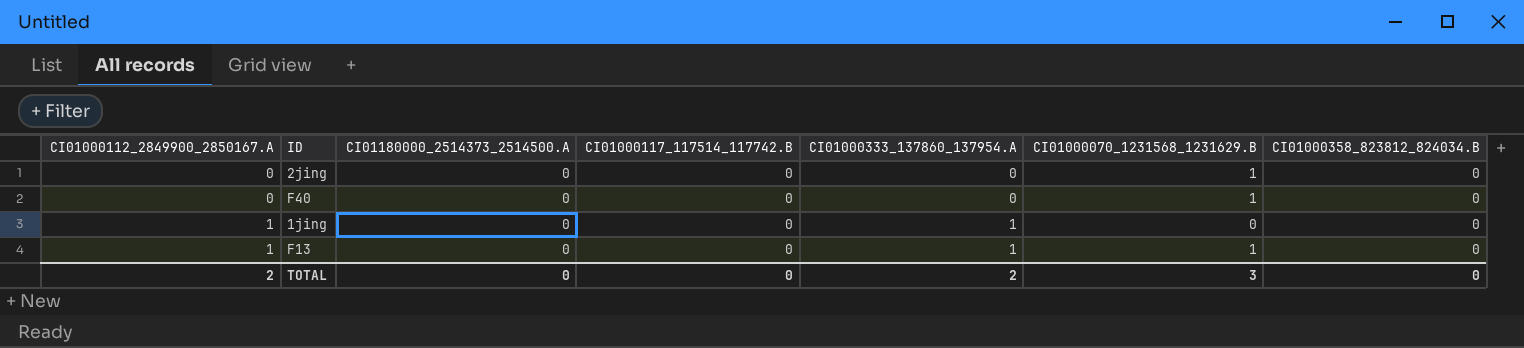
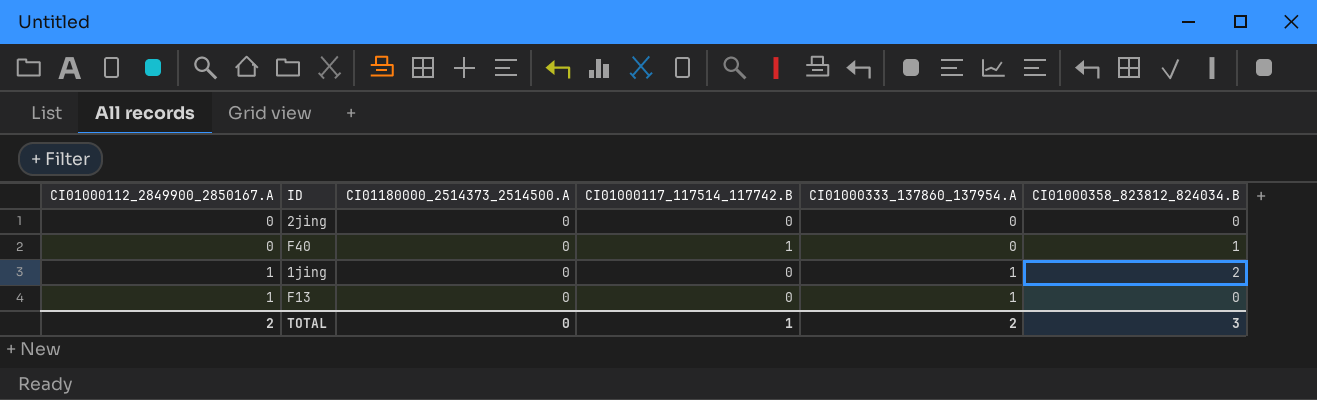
column CI01000070_1231568_1231629.B | position: 6 -> none
F40 | CI01000117_117514_117742.B: 0 -> 1
F40 | CI01000358_823812_824034.B: 0 -> 1
1jing | CI01000358_823812_824034.B: 0 -> 2
TOTAL | CI01000117_117514_117742.B: 0 -> 1
TOTAL | CI01000358_823812_824034.B: 0 -> 3

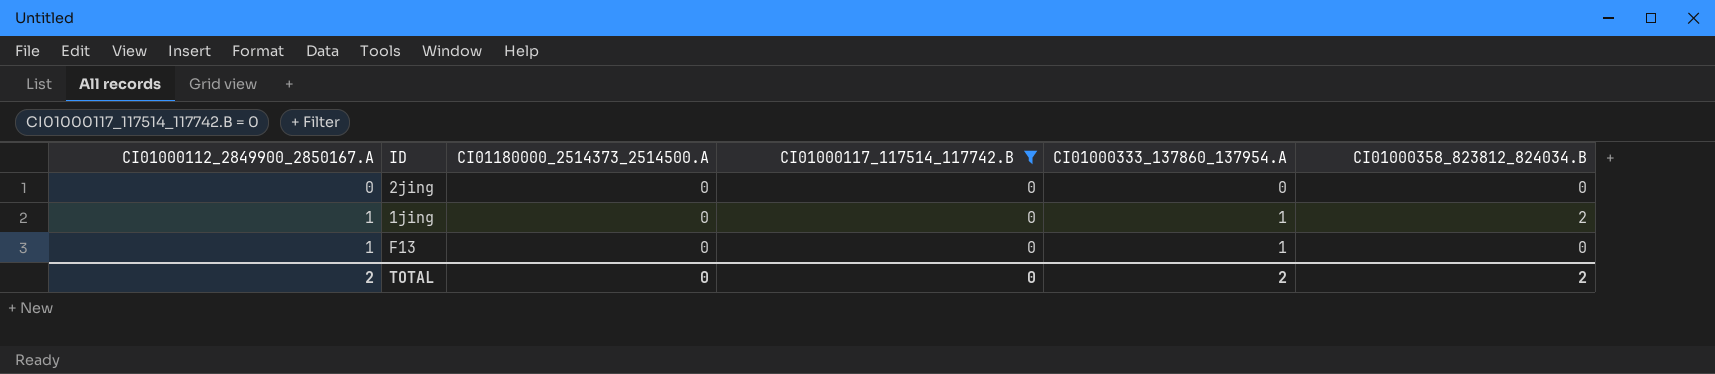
filter: none -> CI01000117_117514_117742.B = 0
TOTAL | CI01000117_117514_117742.B: 1 -> 0
TOTAL | CI01000358_823812_824034.B: 3 -> 2

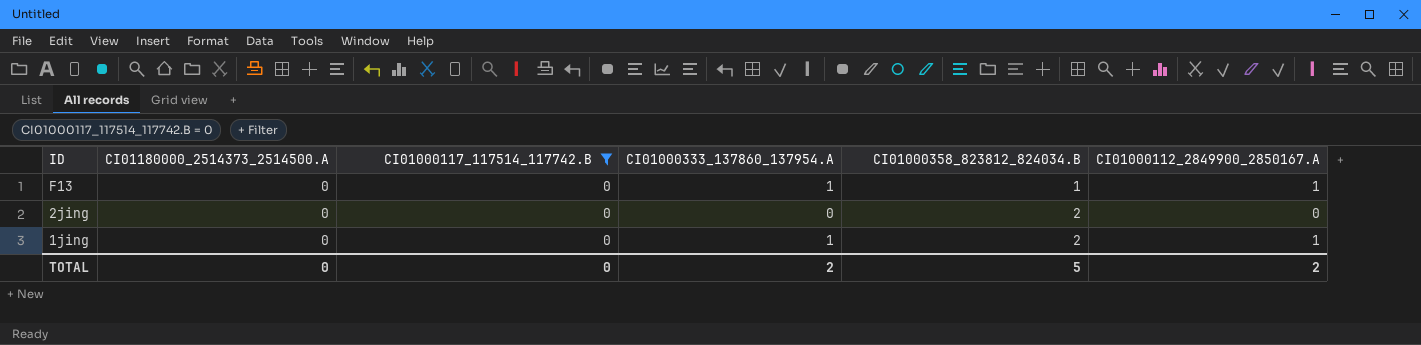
row order: CI01000112_2849900_2850167.A ascending -> ID descending
column CI01000112_2849900_2850167.A | position: 1 -> 6
F13 | CI01000358_823812_824034.B: 0 -> 1
2jing | CI01000358_823812_824034.B: 0 -> 2
TOTAL | CI01000358_823812_824034.B: 2 -> 5

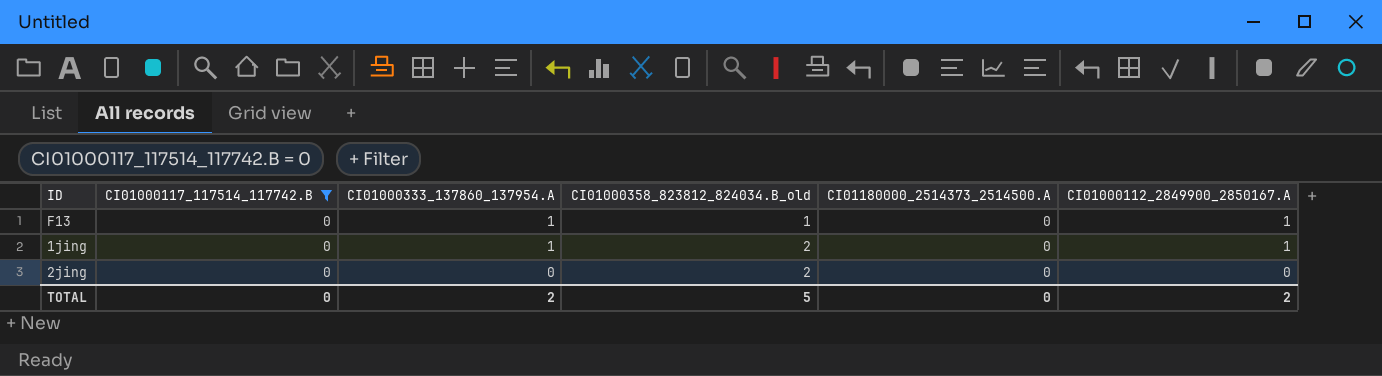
row order: ID descending -> CI01000333_137860_137954.A descending
column name: CI01000358_823812_824034.B -> CI01000358_823812_824034.B_old
column CI01180000_2514373_2514500.A | position: 2 -> 5

